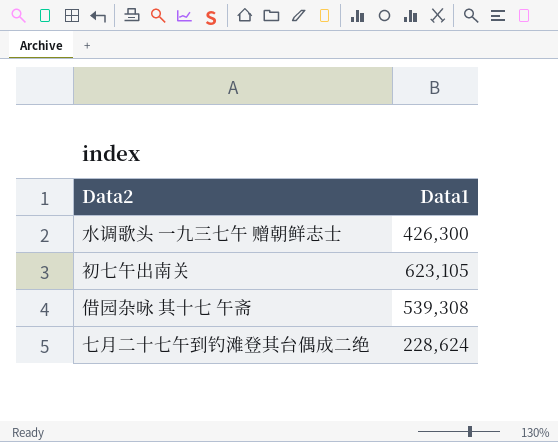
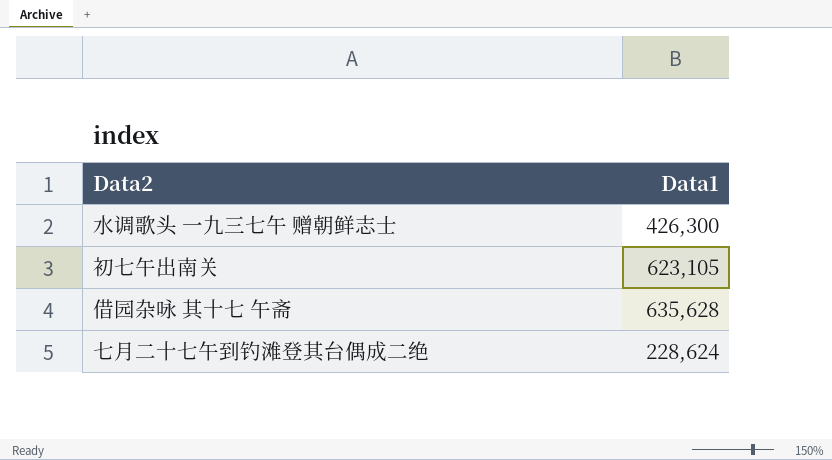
借园杂咏 其十七 午斋 | Data1: 539,308 -> 635,628

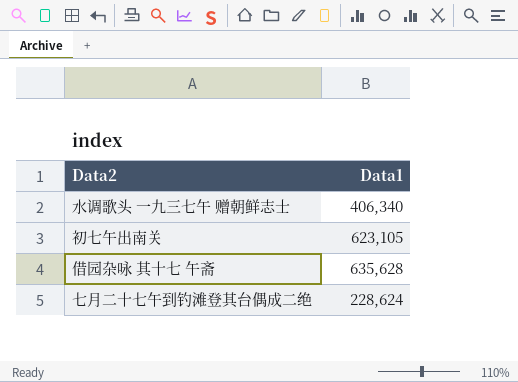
水调歌头 一九三七午 赠朝鲜志士 | Data1: 426,300 -> 406,340

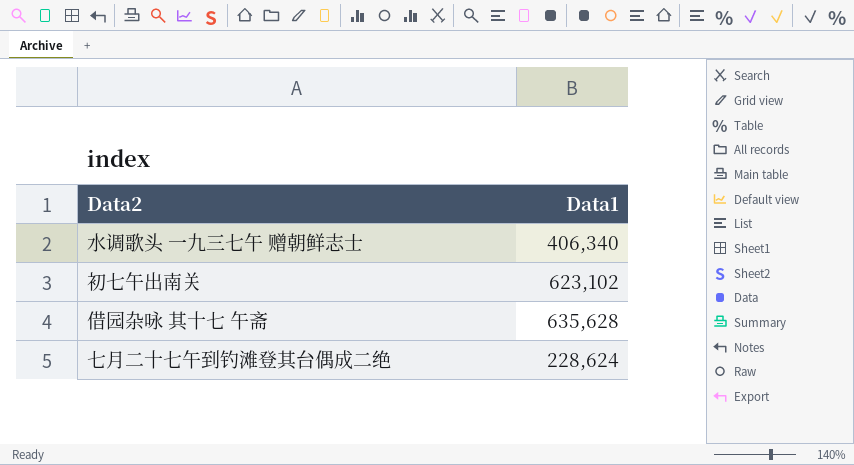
初七午出南关 | Data1: 623,105 -> 623,102

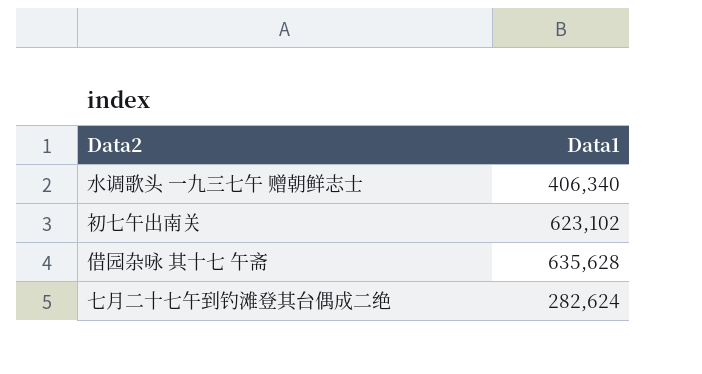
七月二十七午到钓滩登其台偶成二绝 | Data1: 228,624 -> 282,624

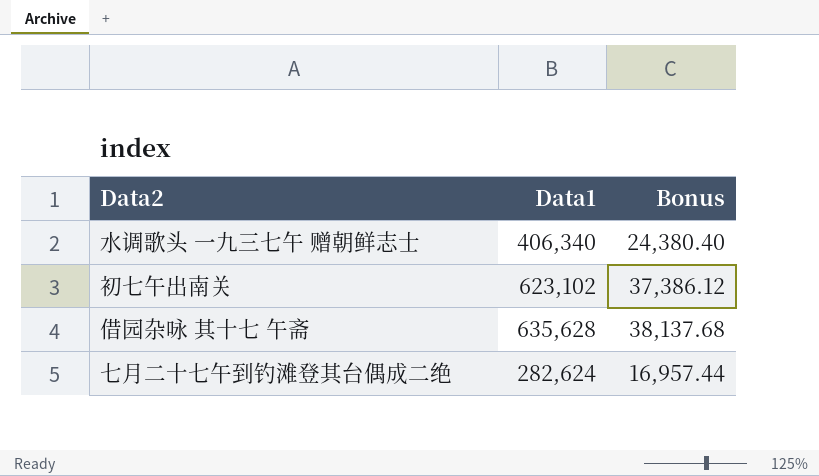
column Bonus | formula: none -> [Data1] * 0.06

